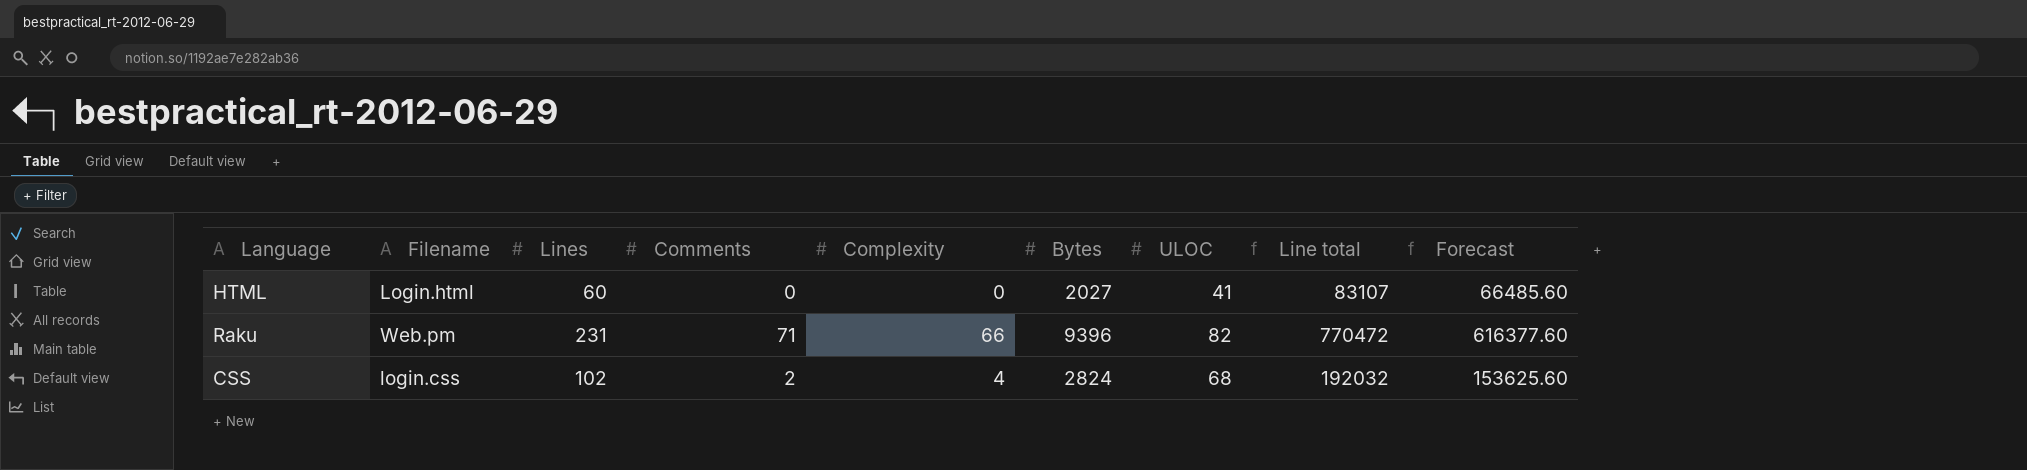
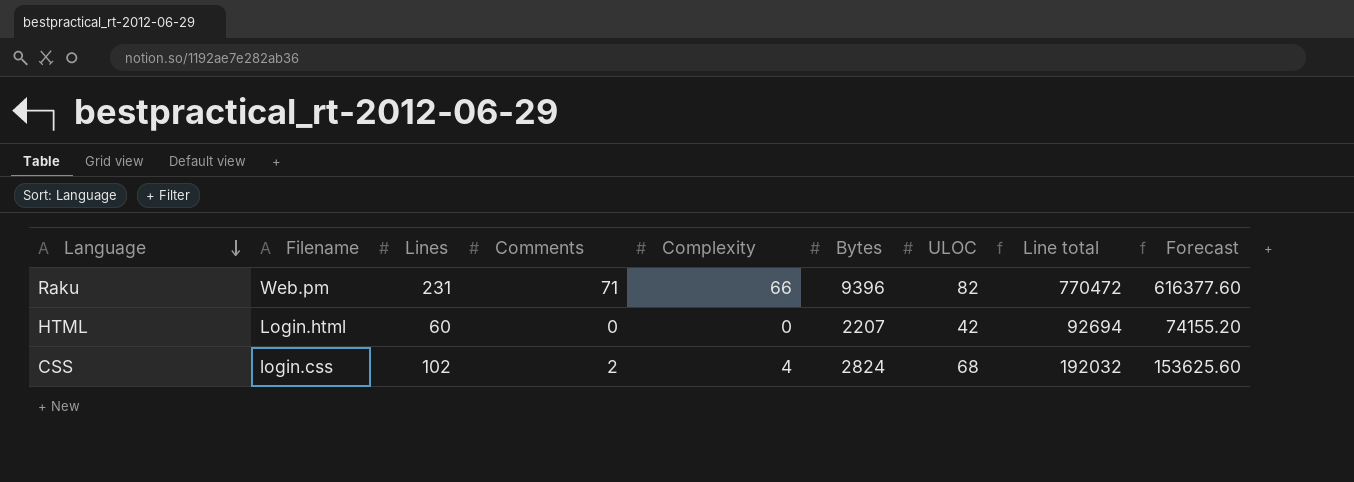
row order: none -> Language descending
HTML | Bytes: 2027 -> 2207
HTML | ULOC: 41 -> 42
HTML | Line total: 83107 -> 92694
HTML | Forecast: 66485.60 -> 74155.20

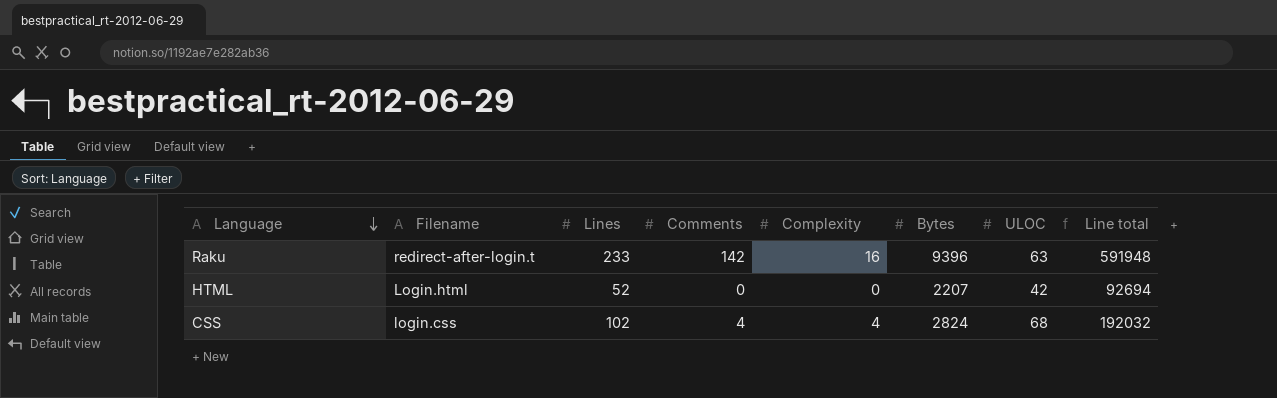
column Forecast | formula: [Line total] * 0.8 -> none
Raku | Filename: Web.pm -> redirect-after-login.t
Raku | Lines: 231 -> 233
Raku | Comments: 71 -> 142
Raku | Complexity: 66 -> 16
Raku | ULOC: 82 -> 63
Raku | Line total: 770472 -> 591948
HTML | Lines: 60 -> 52
CSS | Comments: 2 -> 4

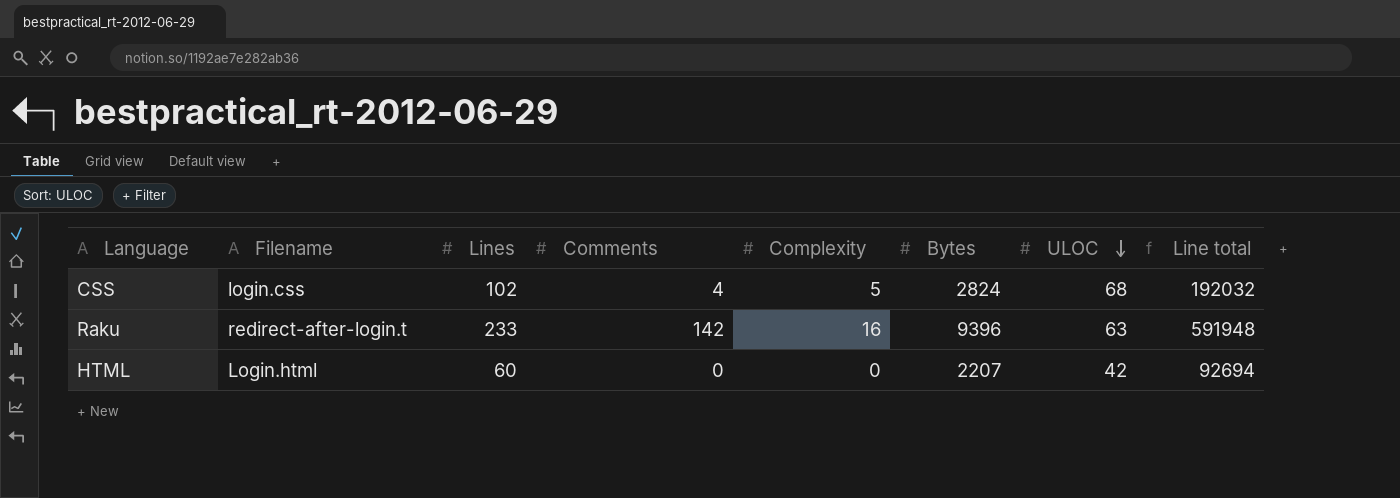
row order: Language descending -> ULOC descending
CSS | Complexity: 4 -> 5
HTML | Lines: 52 -> 60

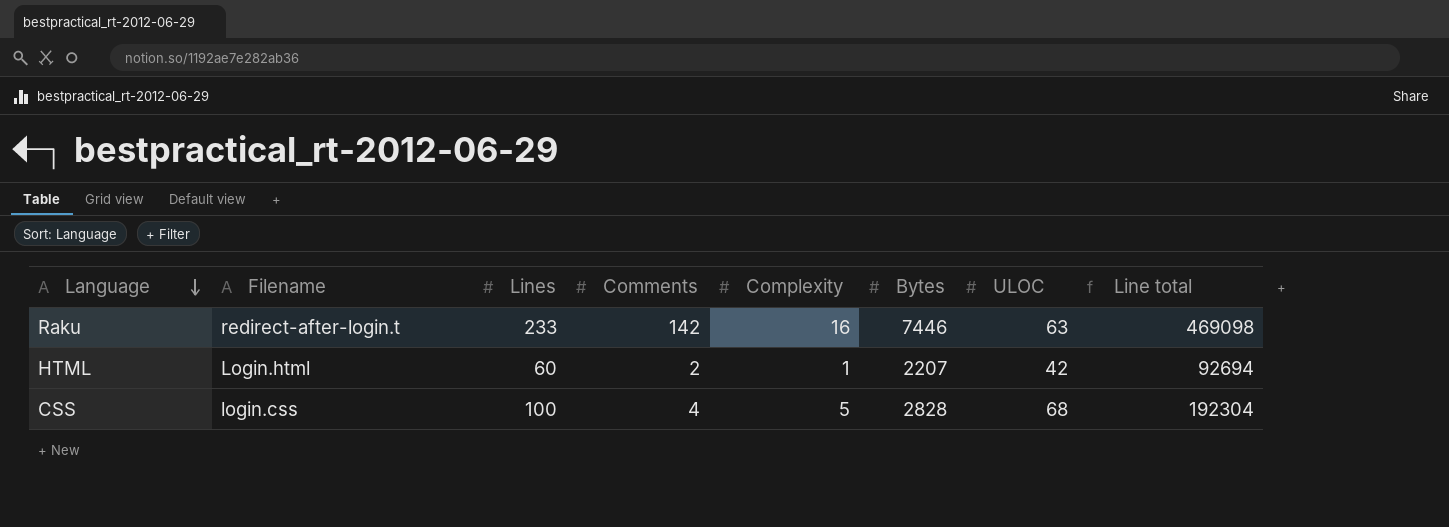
row order: ULOC descending -> Language descending
Raku | Bytes: 9396 -> 7446
Raku | Line total: 591948 -> 469098
HTML | Comments: 0 -> 2
HTML | Complexity: 0 -> 1
CSS | Lines: 102 -> 100
CSS | Bytes: 2824 -> 2828
CSS | Line total: 192032 -> 192304

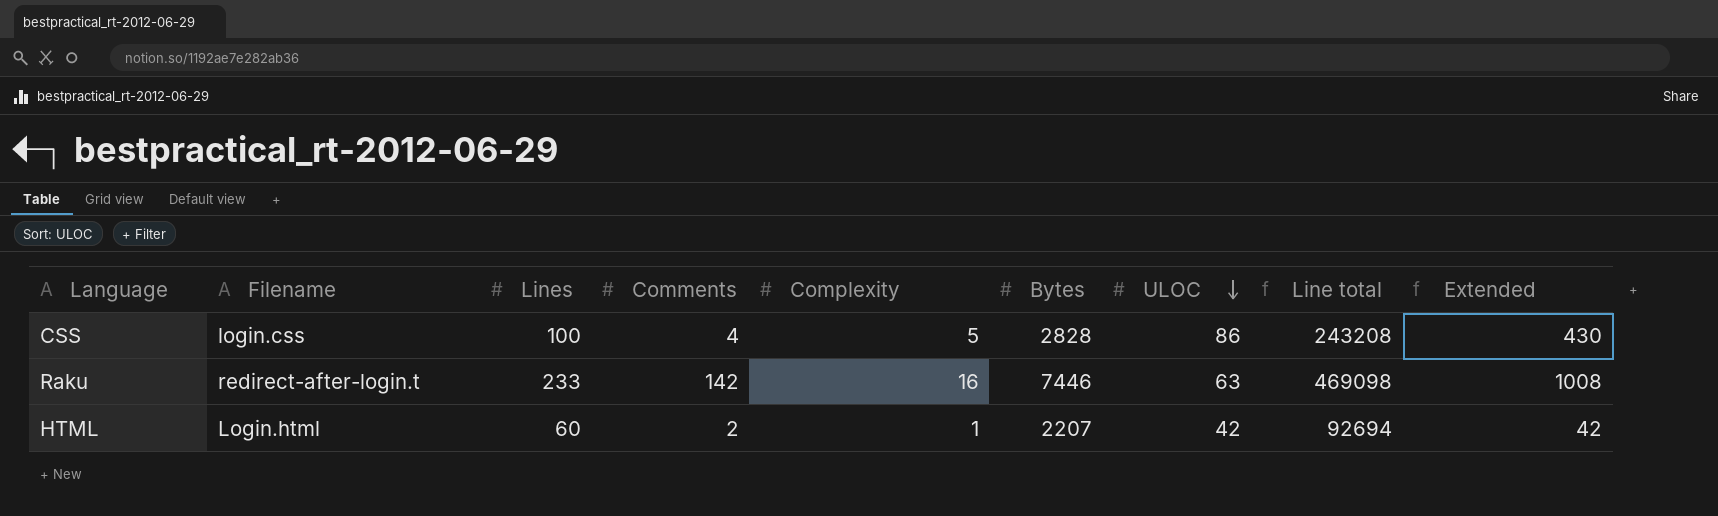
row order: Language descending -> ULOC descending
column Extended | formula: none -> [Complexity] * [ULOC]
CSS | ULOC: 68 -> 86
CSS | Line total: 192304 -> 243208

